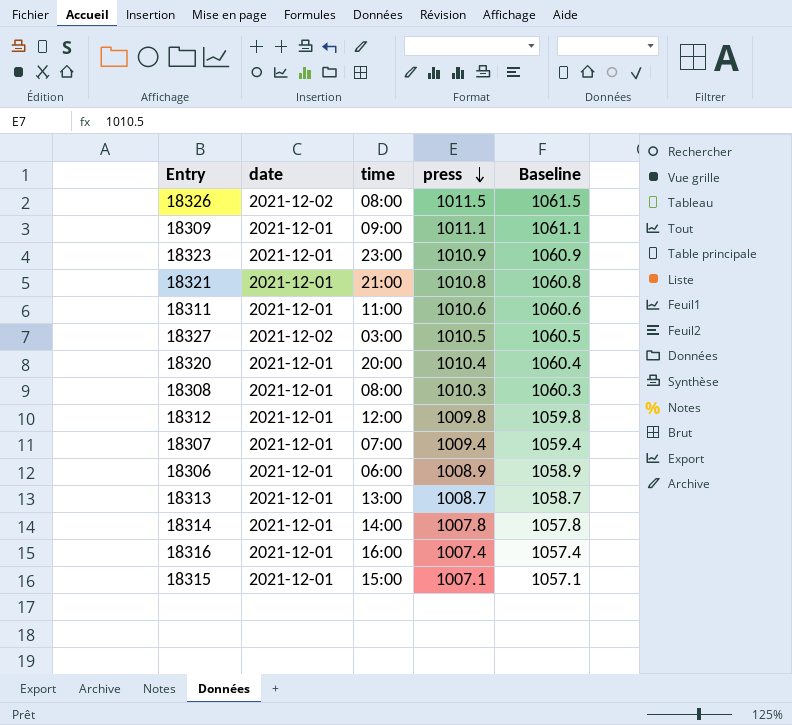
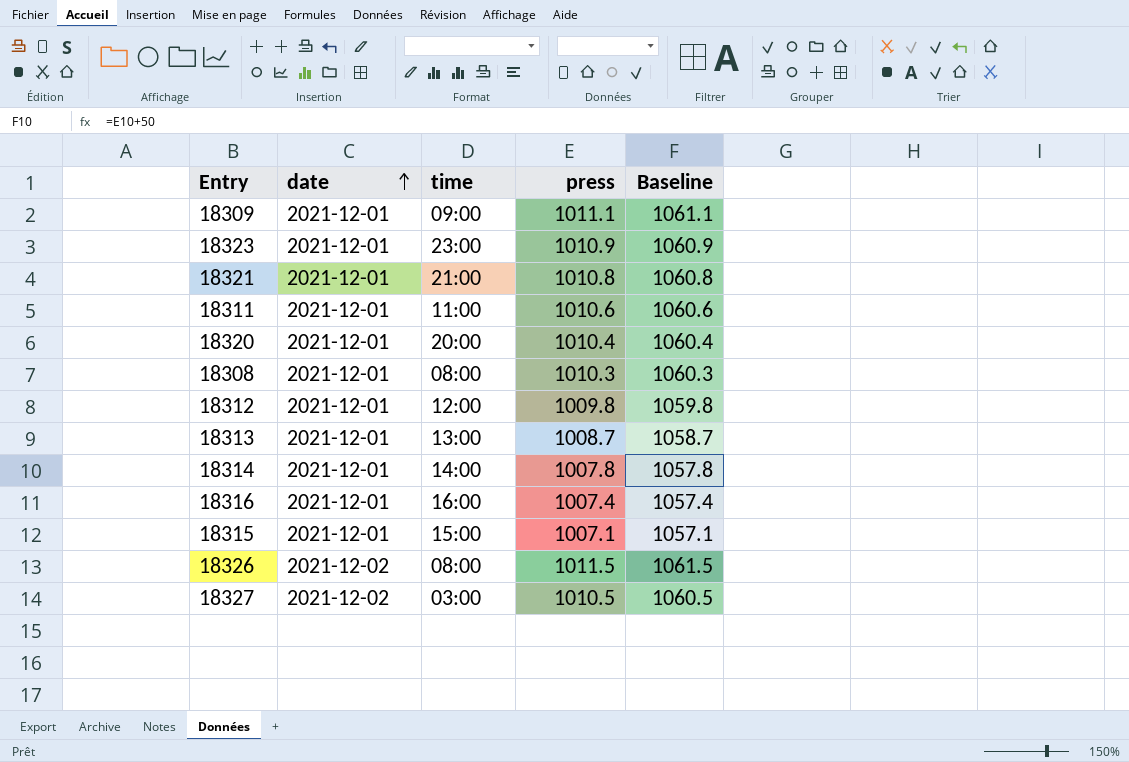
row order: press descending -> date ascending
row 18307: 2021-12-01 | 07:00 | 1009.4 | 1059.4 -> none
row 18306: 2021-12-01 | 06:00 | 1008.9 | 1058.9 -> none

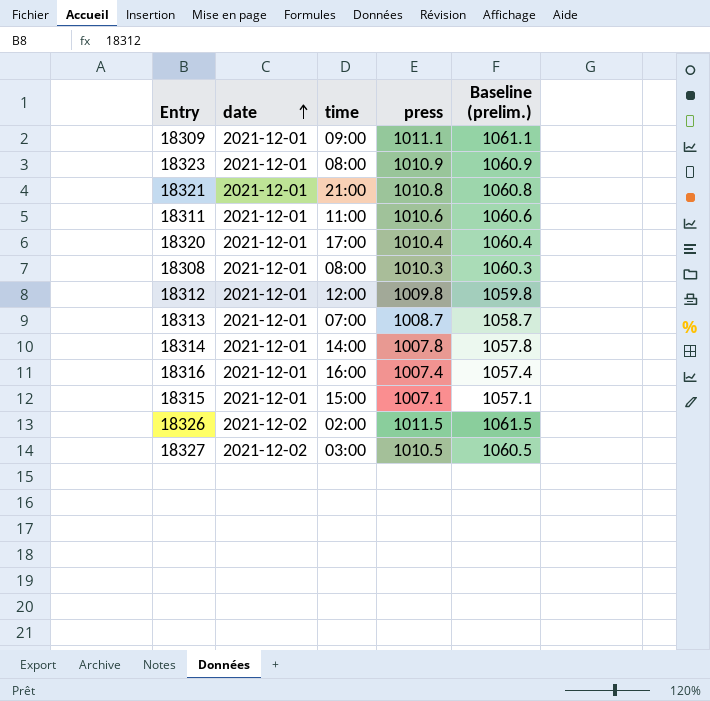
column name: Baseline -> Baseline (prelim.)
18323 | time: 23:00 -> 08:00
18320 | time: 20:00 -> 17:00
18313 | time: 13:00 -> 07:00
18326 | time: 08:00 -> 02:00

